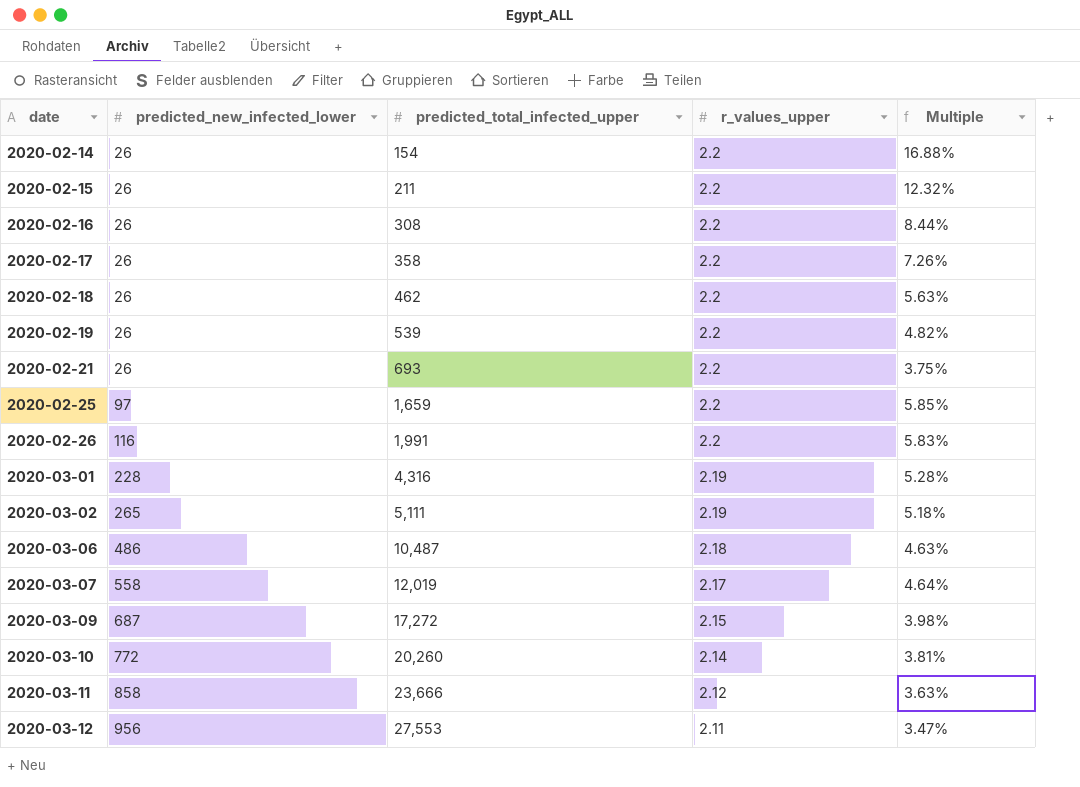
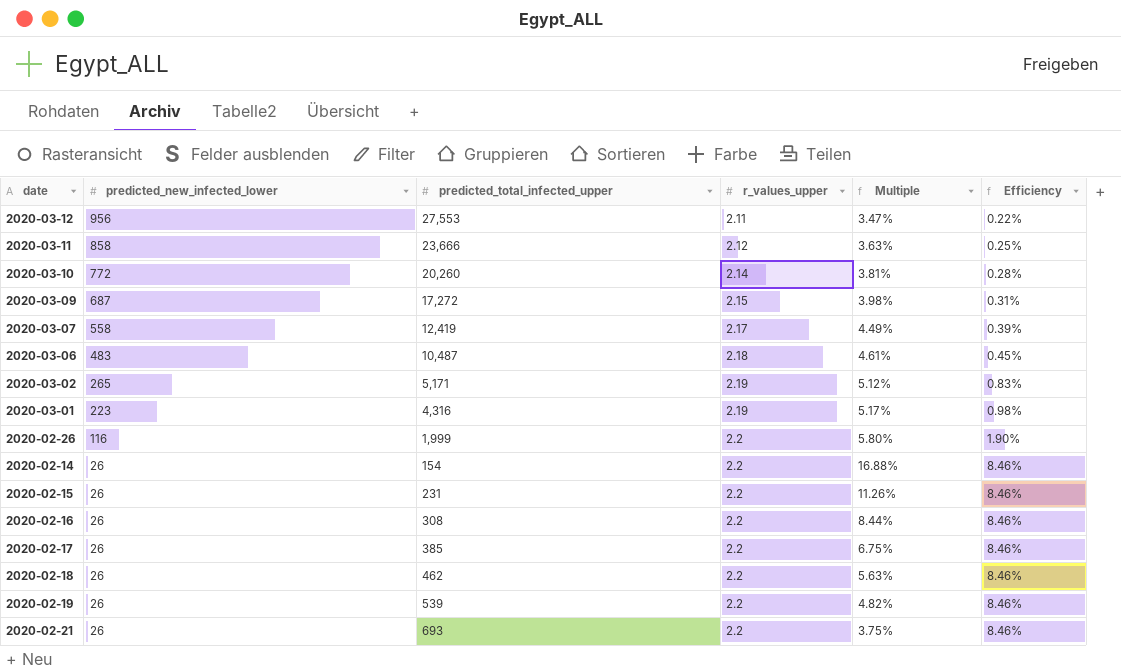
row order: date ascending -> predicted_new_infected_lower descending
column Efficiency | formula: none -> [r_values_upper] / [predicted_new_infected_lower]
row 2020-02-25: 97 | 1,659 | 2.2 | 5.85% -> none
2020-03-07 | predicted_total_infected_upper: 12,019 -> 12,419
2020-03-07 | Multiple: 4.64% -> 4.49%
2020-03-06 | predicted_new_infected_lower: 486 -> 483
2020-03-06 | Multiple: 4.63% -> 4.61%
2020-03-02 | predicted_total_infected_upper: 5,111 -> 5,171
2020-03-02 | Multiple: 5.18% -> 5.12%
2020-03-01 | predicted_new_infected_lower: 228 -> 223
2020-03-01 | Multiple: 5.28% -> 5.17%
2020-02-26 | predicted_total_infected_upper: 1,991 -> 1,999
2020-02-26 | Multiple: 5.83% -> 5.80%
2020-02-15 | predicted_total_infected_upper: 211 -> 231
2020-02-15 | Multiple: 12.32% -> 11.26%
2020-02-17 | predicted_total_infected_upper: 358 -> 385
2020-02-17 | Multiple: 7.26% -> 6.75%

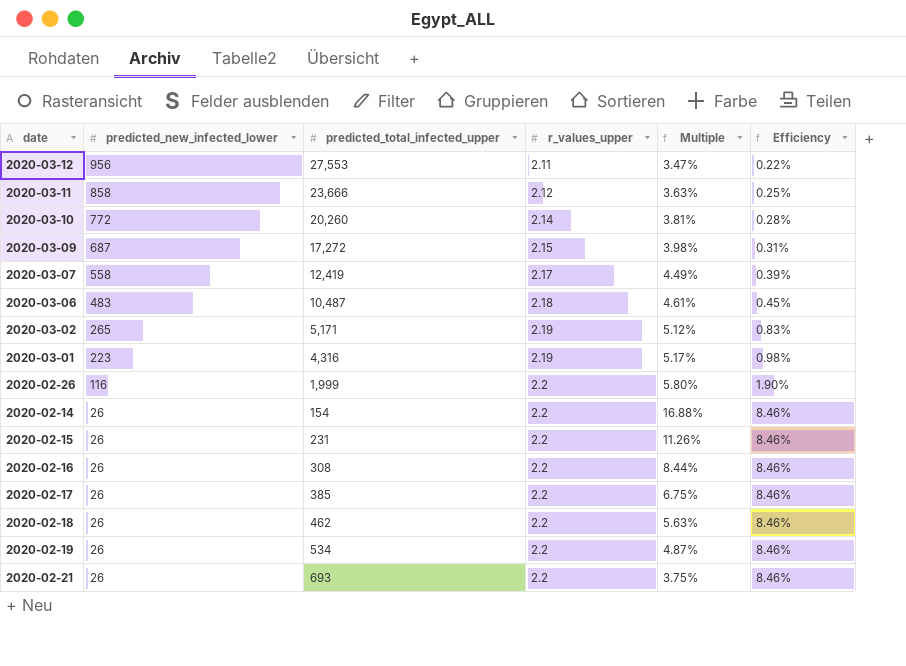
2020-02-19 | predicted_total_infected_upper: 539 -> 534
2020-02-19 | Multiple: 4.82% -> 4.87%

